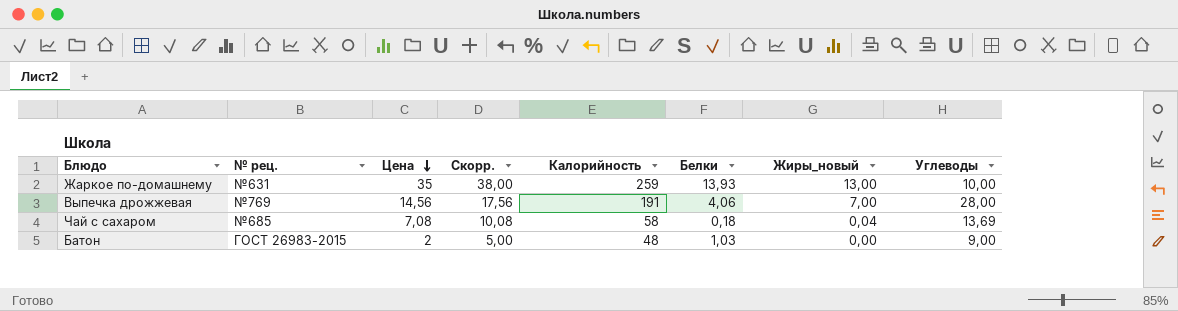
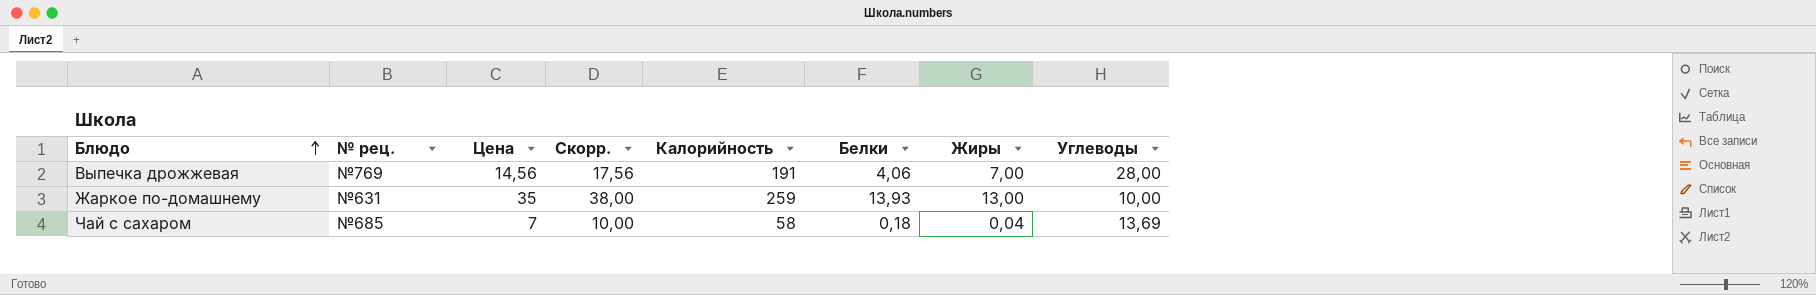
row order: Цена descending -> Блюдо ascending
column name: Жиры_новый -> Жиры
row Батон: ГОСТ 26983-2015 | 2 | 5,00 | 48 | 1,03 | 0,00 | 9,00 -> none
Чай с сахаром | Цена: 7,08 -> 7
Чай с сахаром | Скорр.: 10,08 -> 10,00

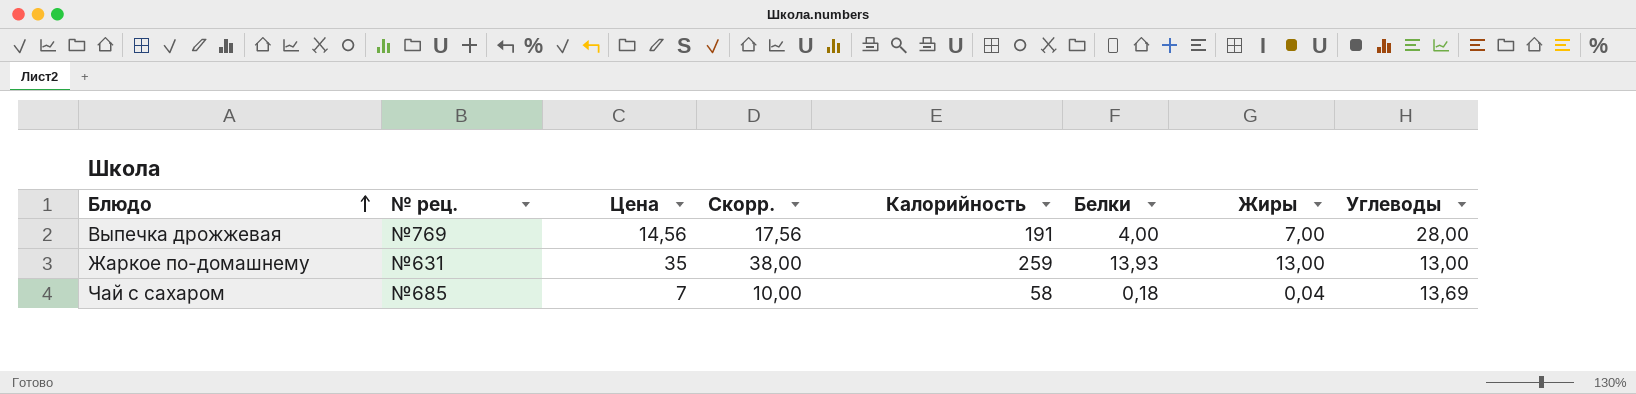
Выпечка дрожжевая | Белки: 4,06 -> 4,00
Жаркое по-домашнему | Углеводы: 10,00 -> 13,00

